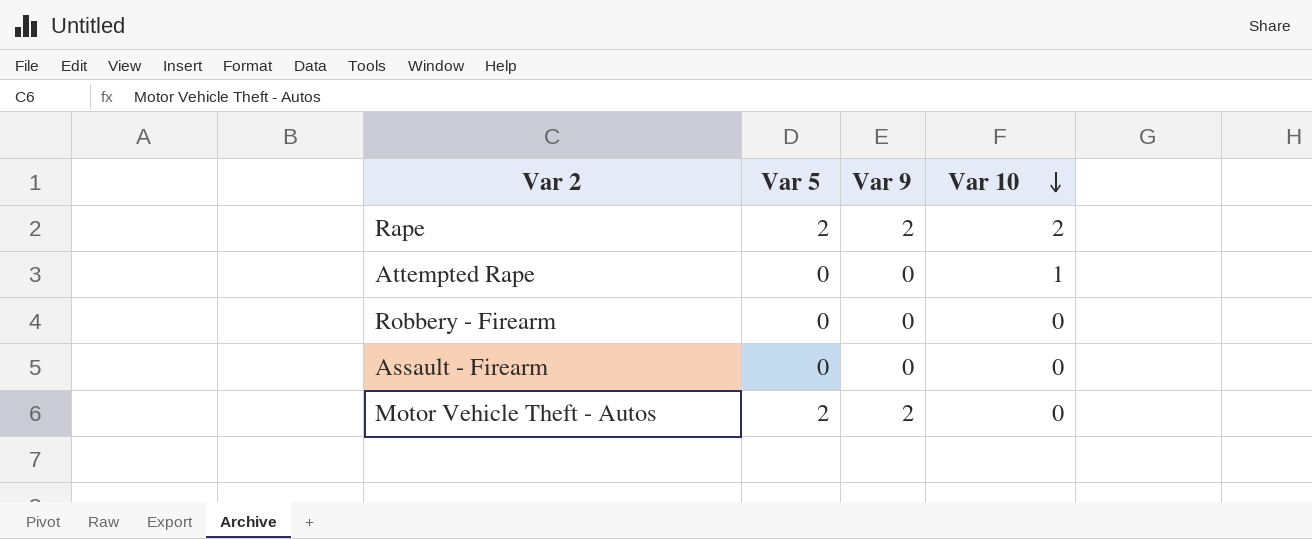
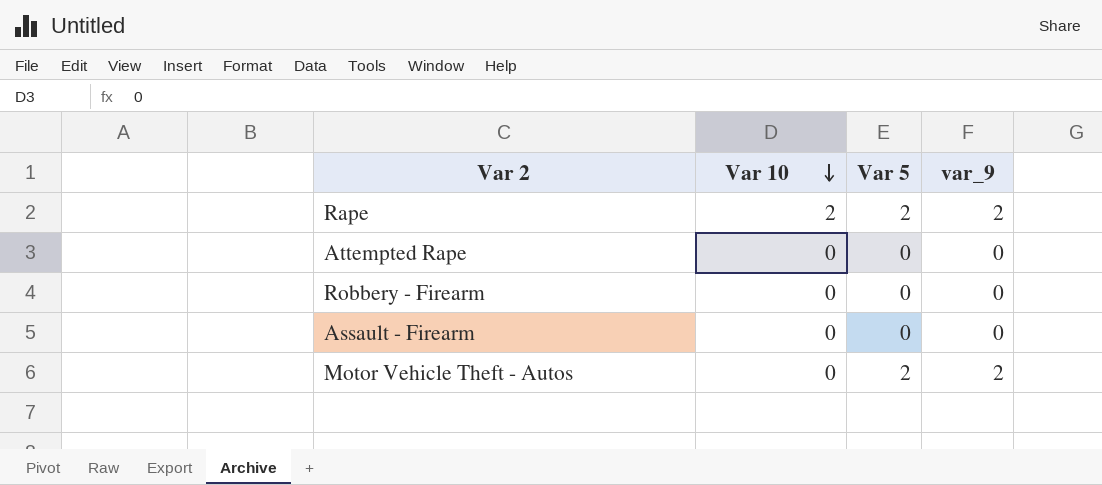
column Var 10 | position: 4 -> 2
column name: Var 9 -> var_9
Attempted Rape | Var 10: 1 -> 0

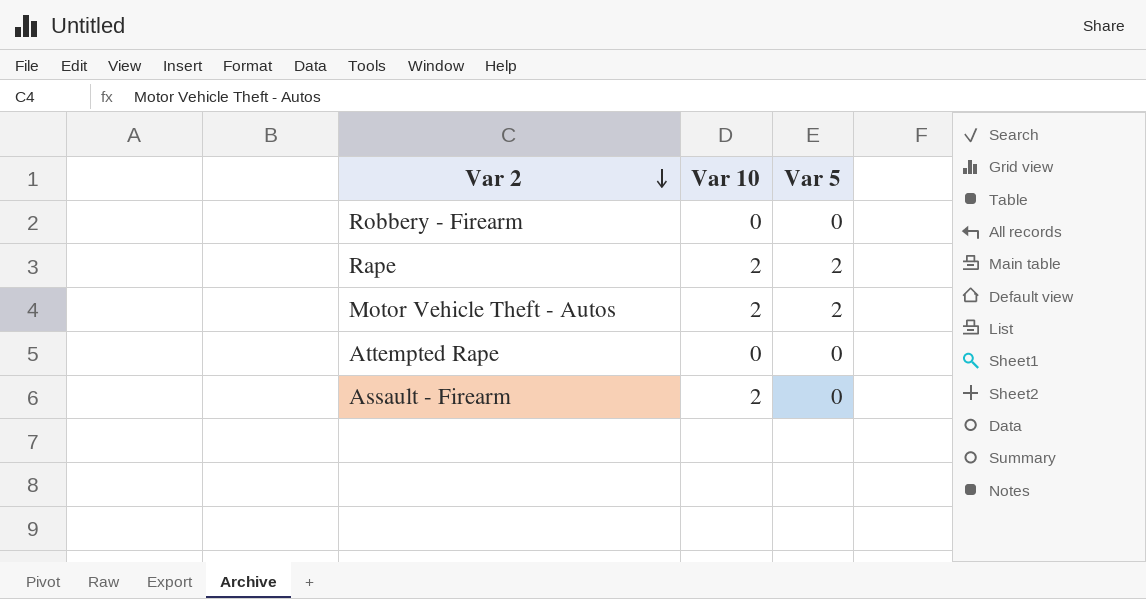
row order: Var 10 descending -> Var 2 descending
column var_9 | position: 4 -> none
Motor Vehicle Theft - Autos | Var 10: 0 -> 2
Assault - Firearm | Var 10: 0 -> 2

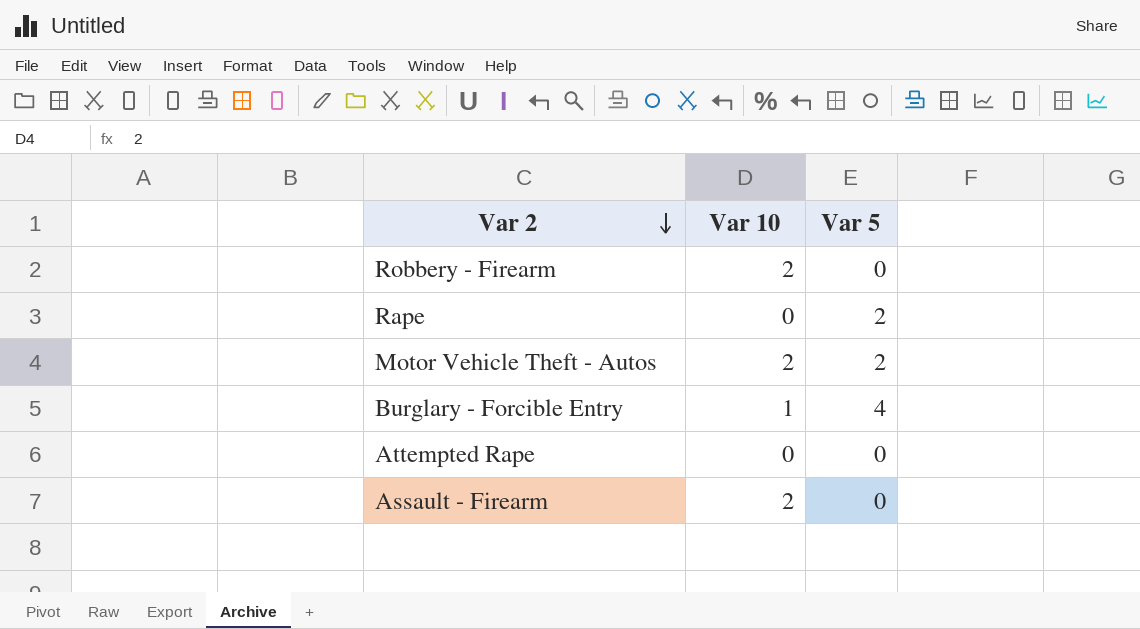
Robbery - Firearm | Var 10: 0 -> 2
Rape | Var 10: 2 -> 0
row Burglary - Forcible Entry: none -> 1 | 4

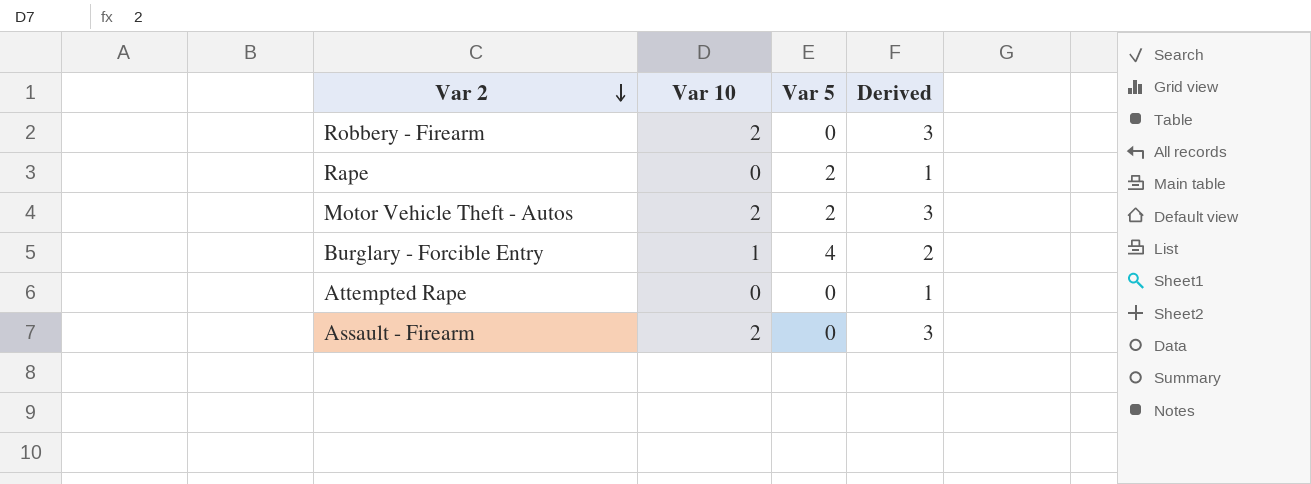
column Derived | formula: none -> [Var 10] + 1

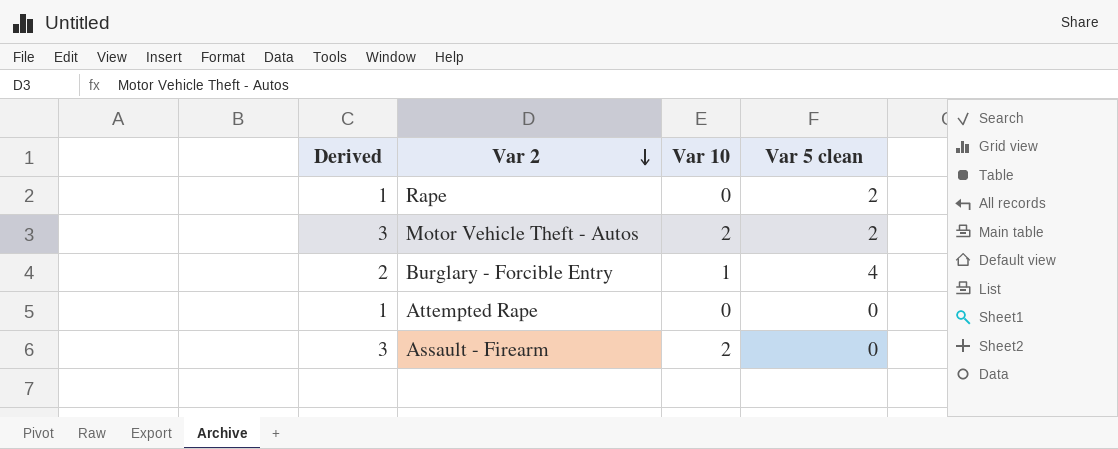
column Derived | position: 4 -> 1
column name: Var 5 -> Var 5 clean
row Robbery - Firearm: 2 | 0 | 3 -> none

